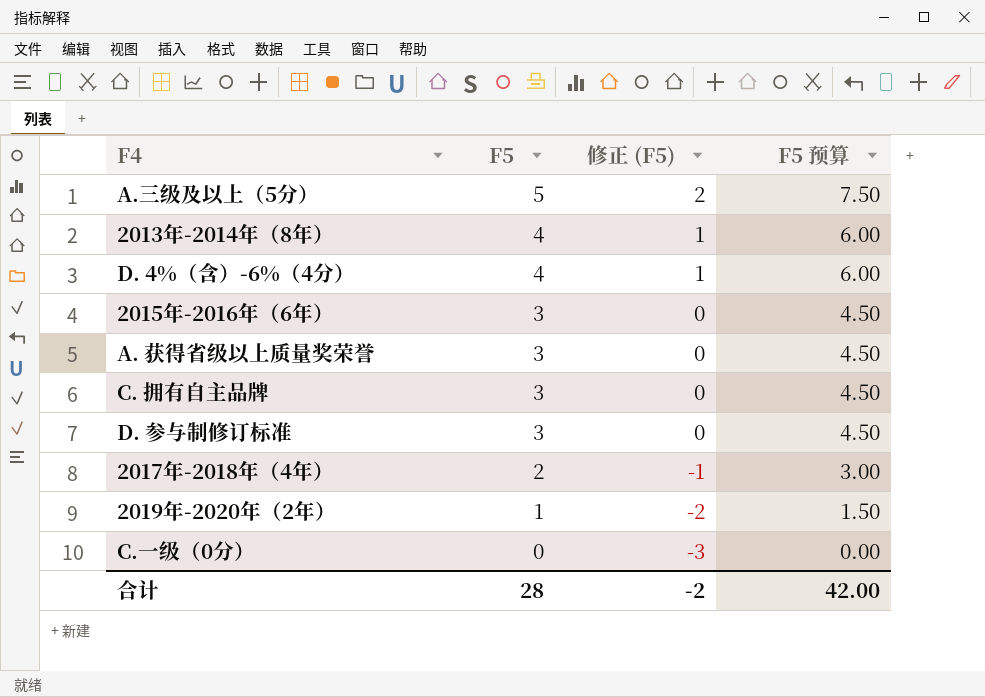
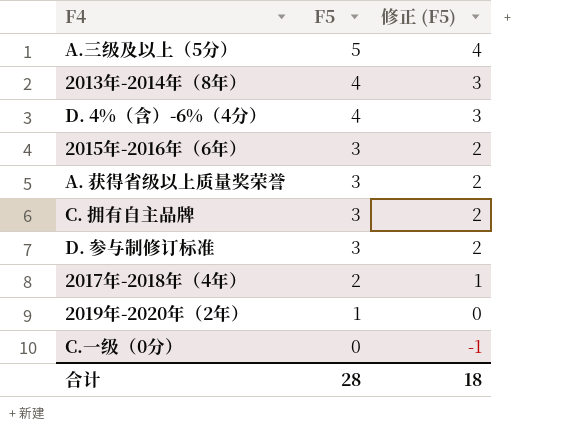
column F5 预算 | formula: [F5] * 1.5 -> none
column 修正 (F5) | formula: [F5] - 3 -> [F5] - 1
合计 | 修正 (F5): -2 -> 18

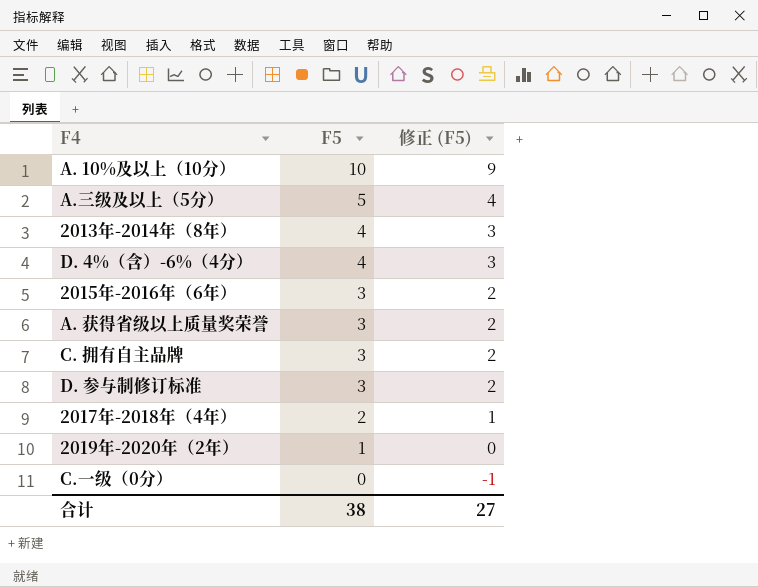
row A. 10%及以上（10分）: none -> 10 | 9
合计 | F5: 28 -> 38
合计 | 修正 (F5): 18 -> 27

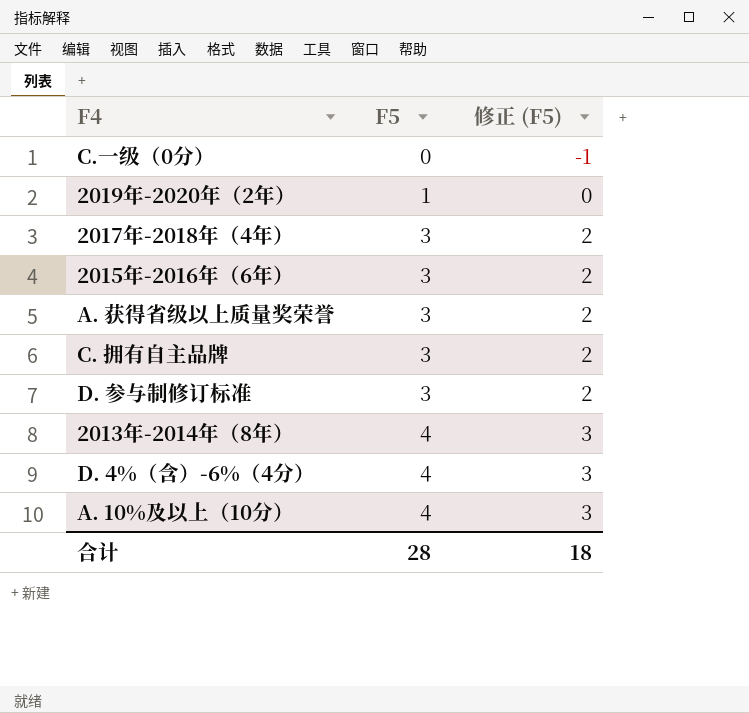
row order: F5 descending -> F5 ascending
row A.三级及以上（5分）: 5 | 4 -> none
2017年-2018年（4年） | F5: 2 -> 3
2017年-2018年（4年） | 修正 (F5): 1 -> 2
A. 10%及以上（10分） | F5: 10 -> 4
A. 10%及以上（10分） | 修正 (F5): 9 -> 3
合计 | F5: 38 -> 28
合计 | 修正 (F5): 27 -> 18

